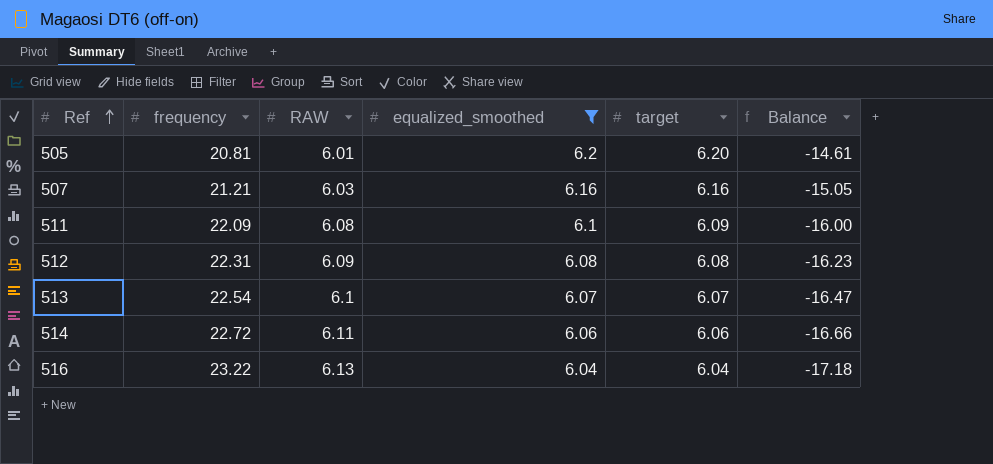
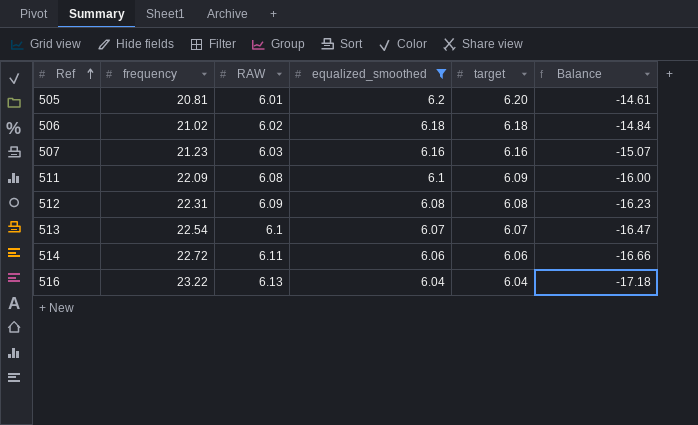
row 506: none -> 21.02 | 6.02 | 6.18 | 6.18 | -14.84
507 | frequency: 21.21 -> 21.23
507 | Balance: -15.05 -> -15.07

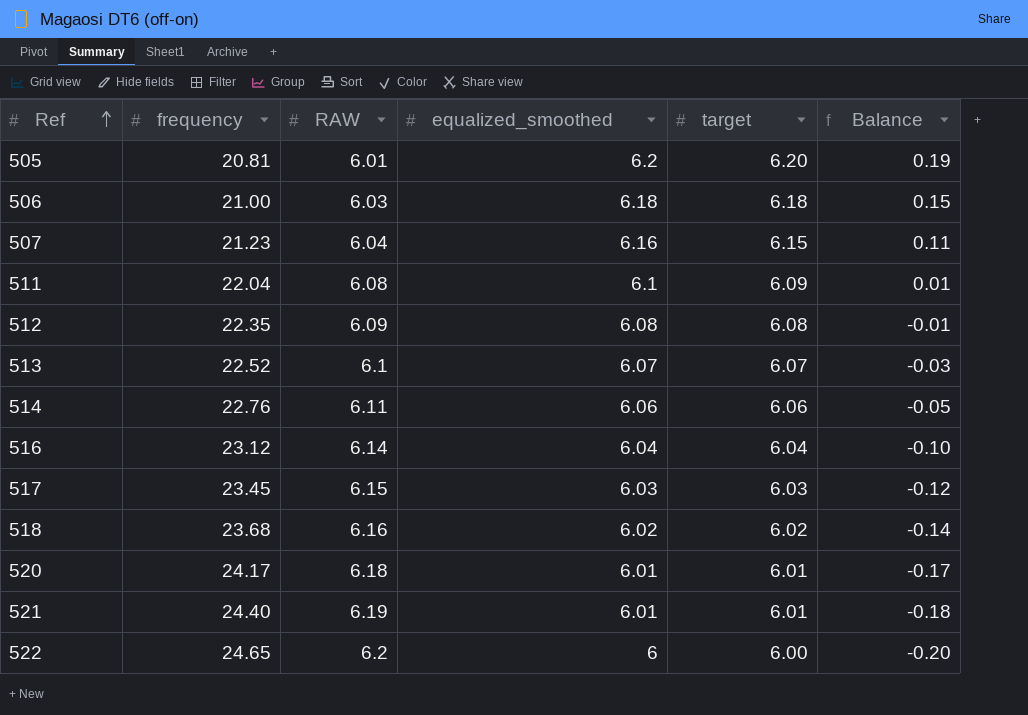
filter: equalized_smoothed >= 6.04 -> none
column Balance | formula: [target] - [frequency] -> [target] - [RAW]
506 | frequency: 21.02 -> 21.00
506 | RAW: 6.02 -> 6.03
507 | RAW: 6.03 -> 6.04
507 | target: 6.16 -> 6.15
511 | frequency: 22.09 -> 22.04
512 | frequency: 22.31 -> 22.35
513 | frequency: 22.54 -> 22.52
514 | frequency: 22.72 -> 22.76
516 | frequency: 23.22 -> 23.12
516 | RAW: 6.13 -> 6.14

